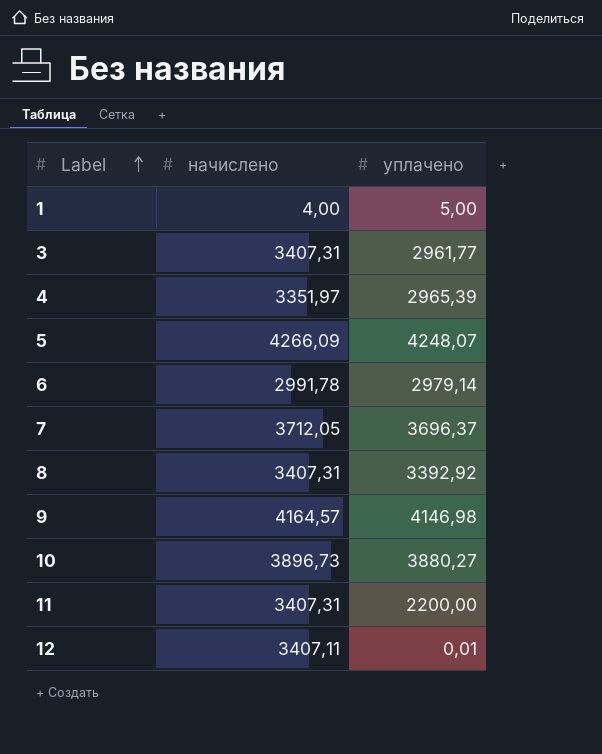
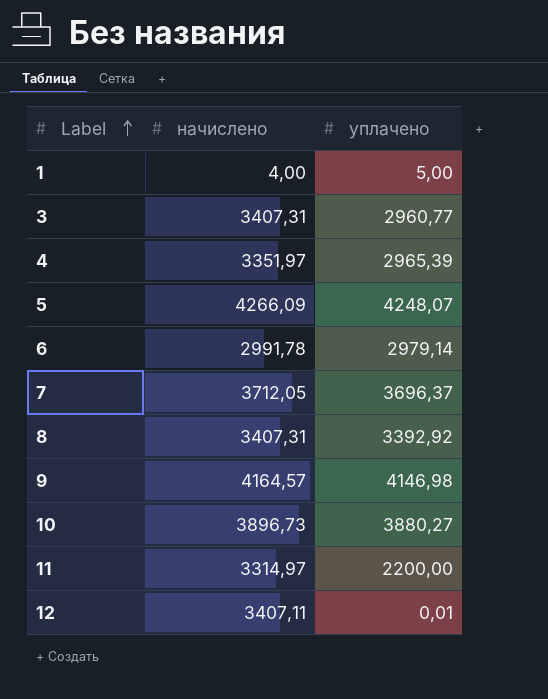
3 | уплачено: 2961,77 -> 2960,77
11 | начислено: 3407,31 -> 3314,97

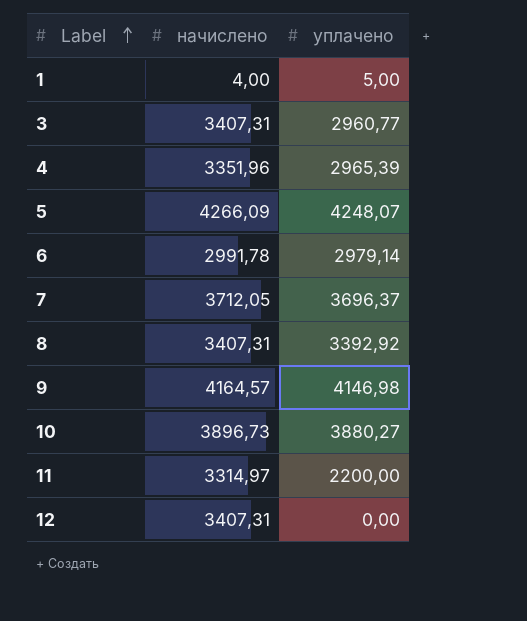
4 | начислено: 3351,97 -> 3351,96
12 | начислено: 3407,11 -> 3407,31
12 | уплачено: 0,01 -> 0,00

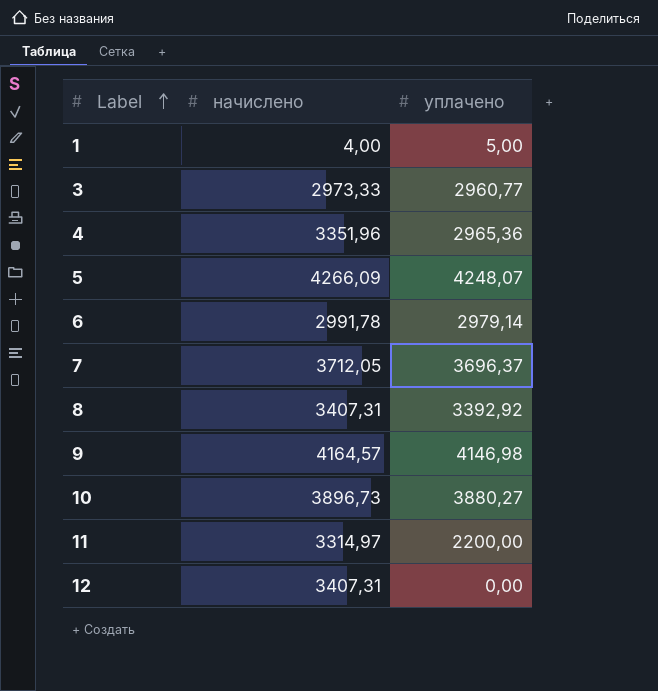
3 | начислено: 3407,31 -> 2973,33
4 | уплачено: 2965,39 -> 2965,36

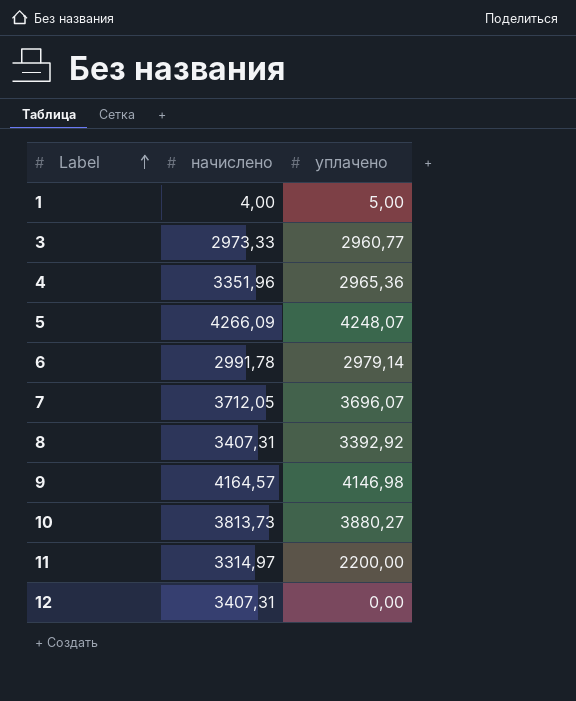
7 | уплачено: 3696,37 -> 3696,07
10 | начислено: 3896,73 -> 3813,73

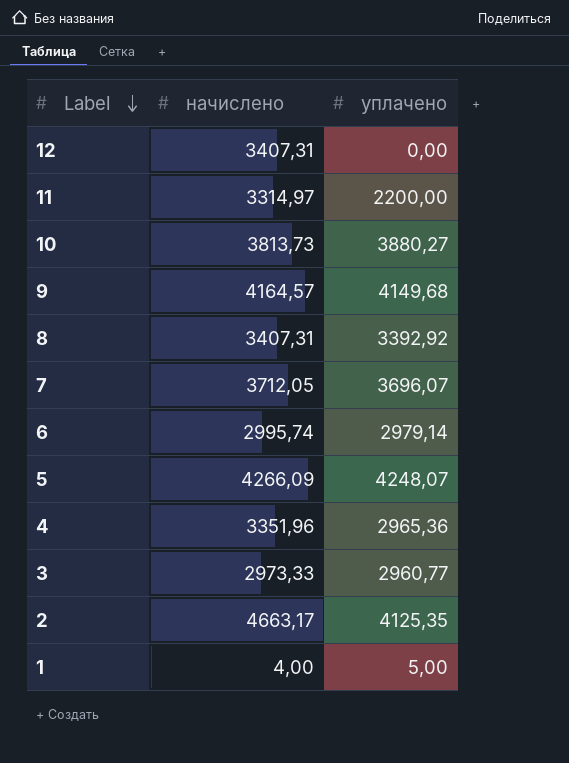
row order: Label ascending -> Label descending
9 | уплачено: 4146,98 -> 4149,68
6 | начислено: 2991,78 -> 2995,74
row 2: none -> 4663,17 | 4125,35

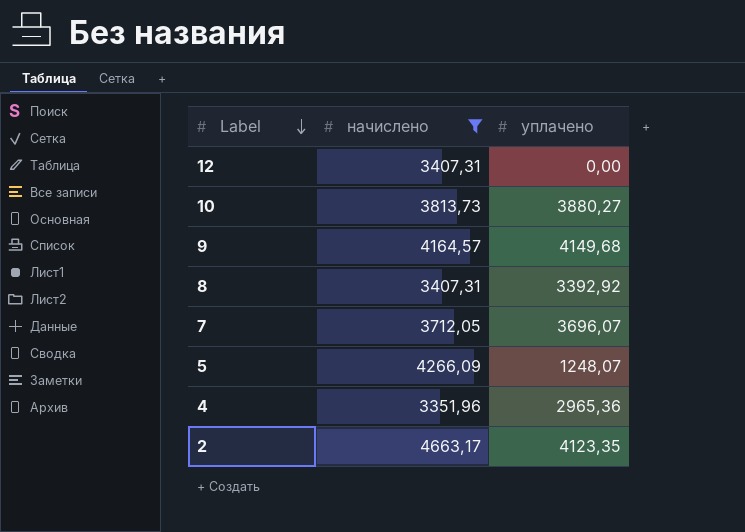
filter: none -> начислено >= 3351,96
5 | уплачено: 4248,07 -> 1248,07
2 | уплачено: 4125,35 -> 4123,35

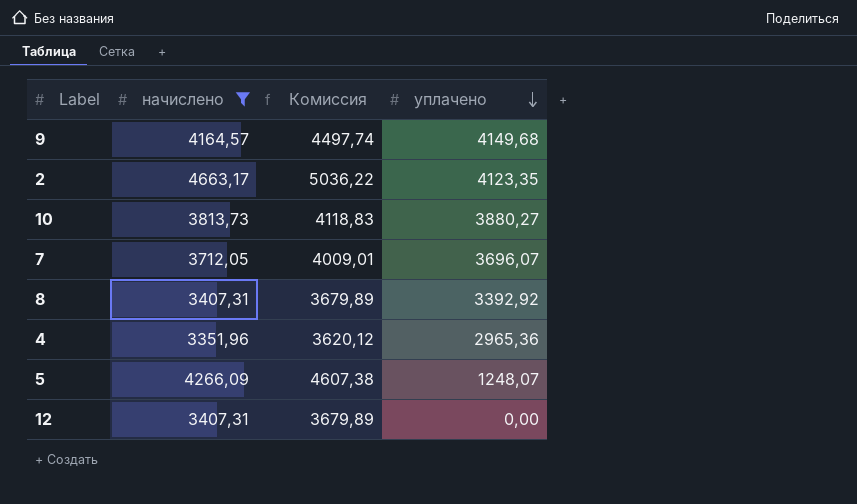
row order: Label descending -> уплачено descending
column Комиссия | formula: none -> [начислено] * 1,08

